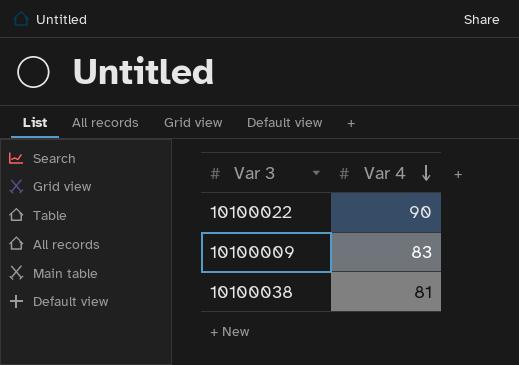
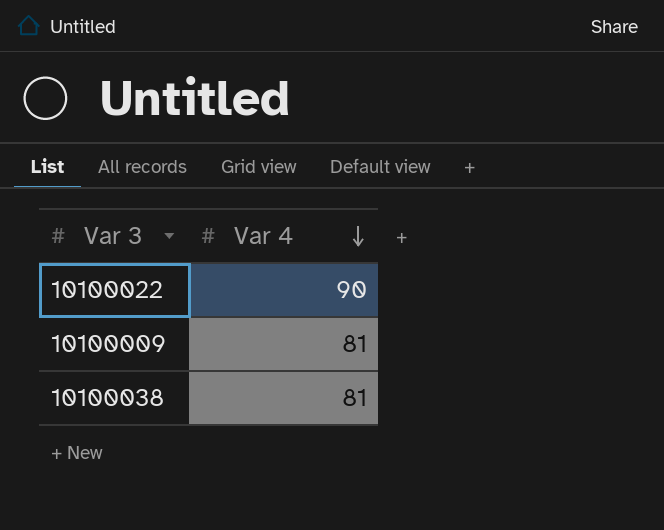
10100009 | Var 4: 83 -> 81

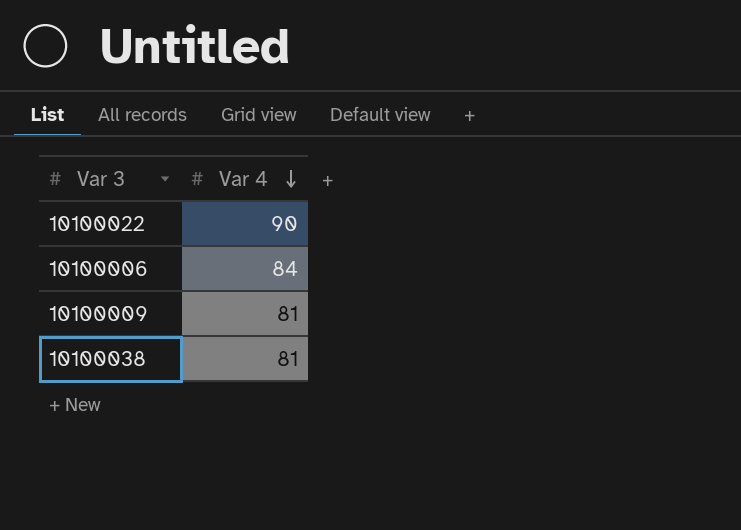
row 10100006: none -> 84

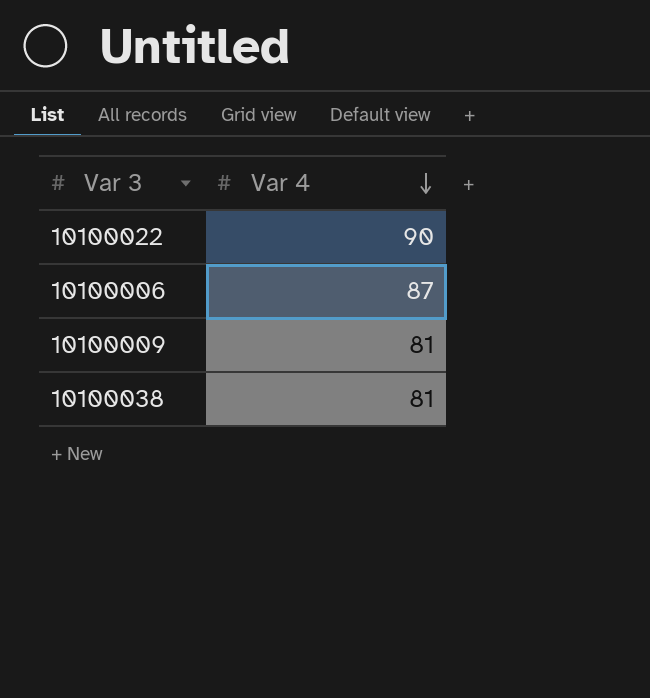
10100006 | Var 4: 84 -> 87

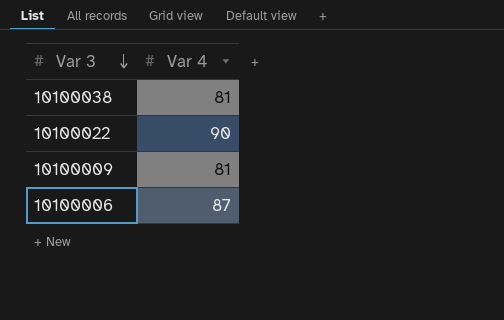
row order: Var 4 descending -> Var 3 descending

